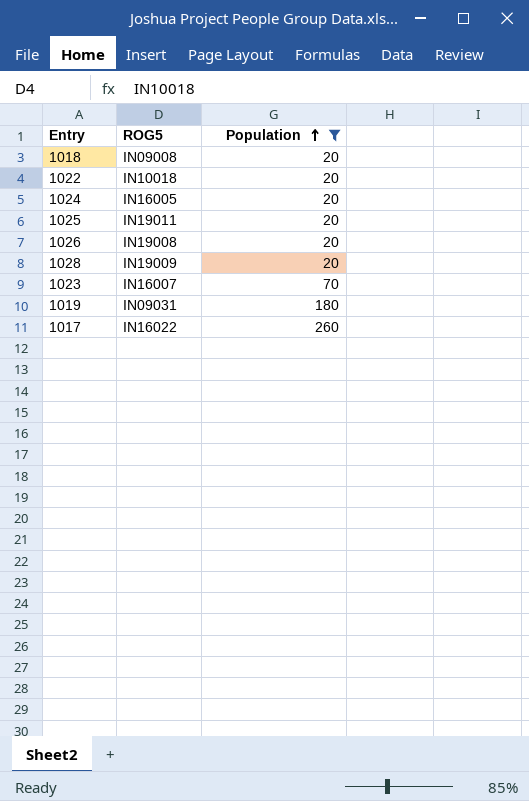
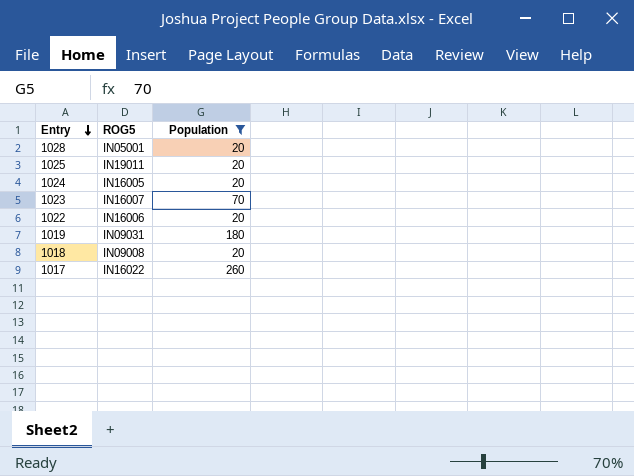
row order: Population ascending -> Entry descending
row 1026: IN19008 | 20 -> none
1028 | ROG5: IN19009 -> IN05001
1022 | ROG5: IN10018 -> IN16006

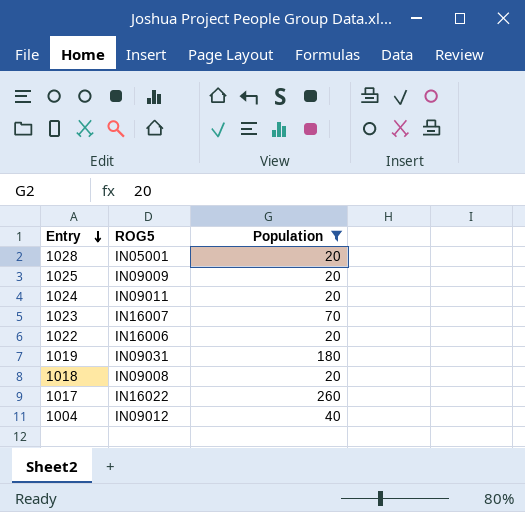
1025 | ROG5: IN19011 -> IN09009
1024 | ROG5: IN16005 -> IN09011
row 1004: none -> IN09012 | 40

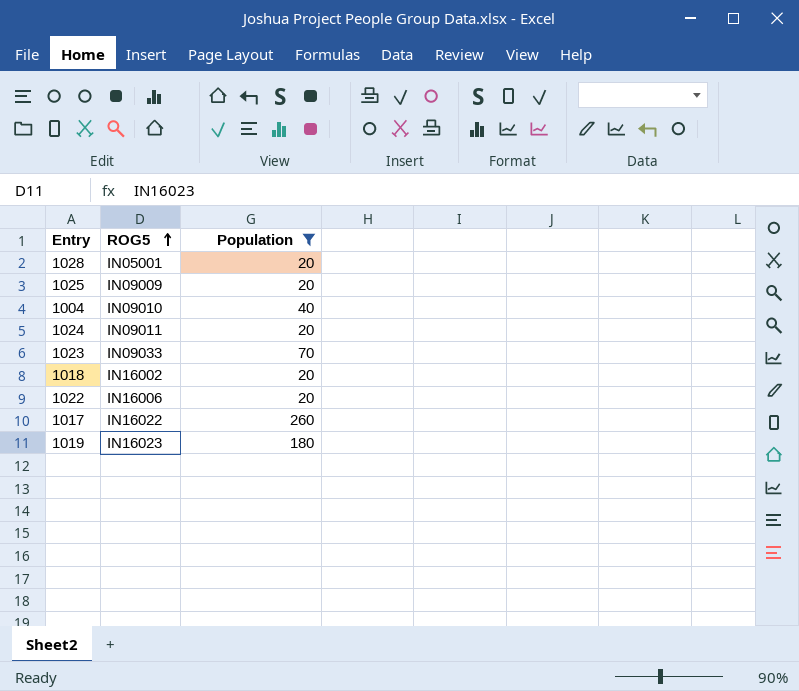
row order: Entry descending -> ROG5 ascending
1004 | ROG5: IN09012 -> IN09010
1023 | ROG5: IN16007 -> IN09033
1018 | ROG5: IN09008 -> IN16002
1019 | ROG5: IN09031 -> IN16023

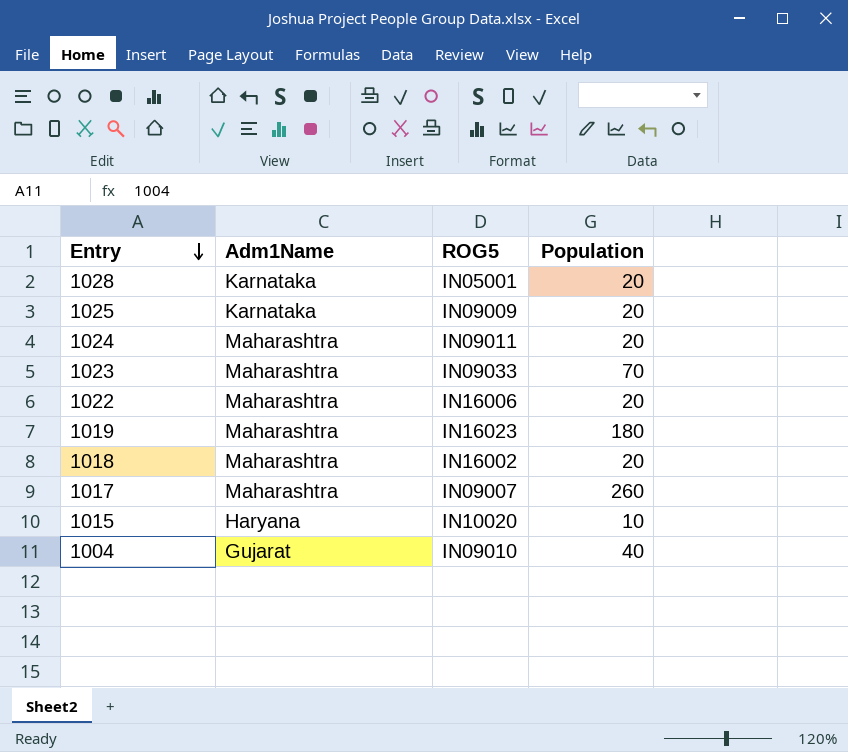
filter: Population != 10 -> none
row order: ROG5 ascending -> Entry descending
column Adm1Name | position: none -> 2
1017 | ROG5: IN16022 -> IN09007

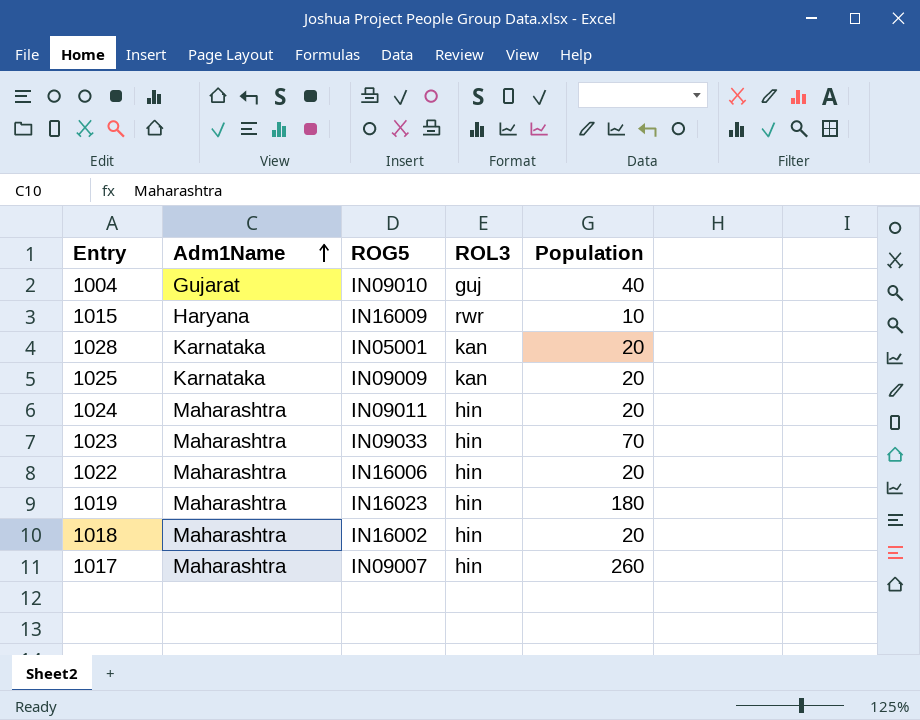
row order: Entry descending -> Adm1Name ascending
column ROL3 | position: none -> 4
1015 | ROG5: IN10020 -> IN16009

